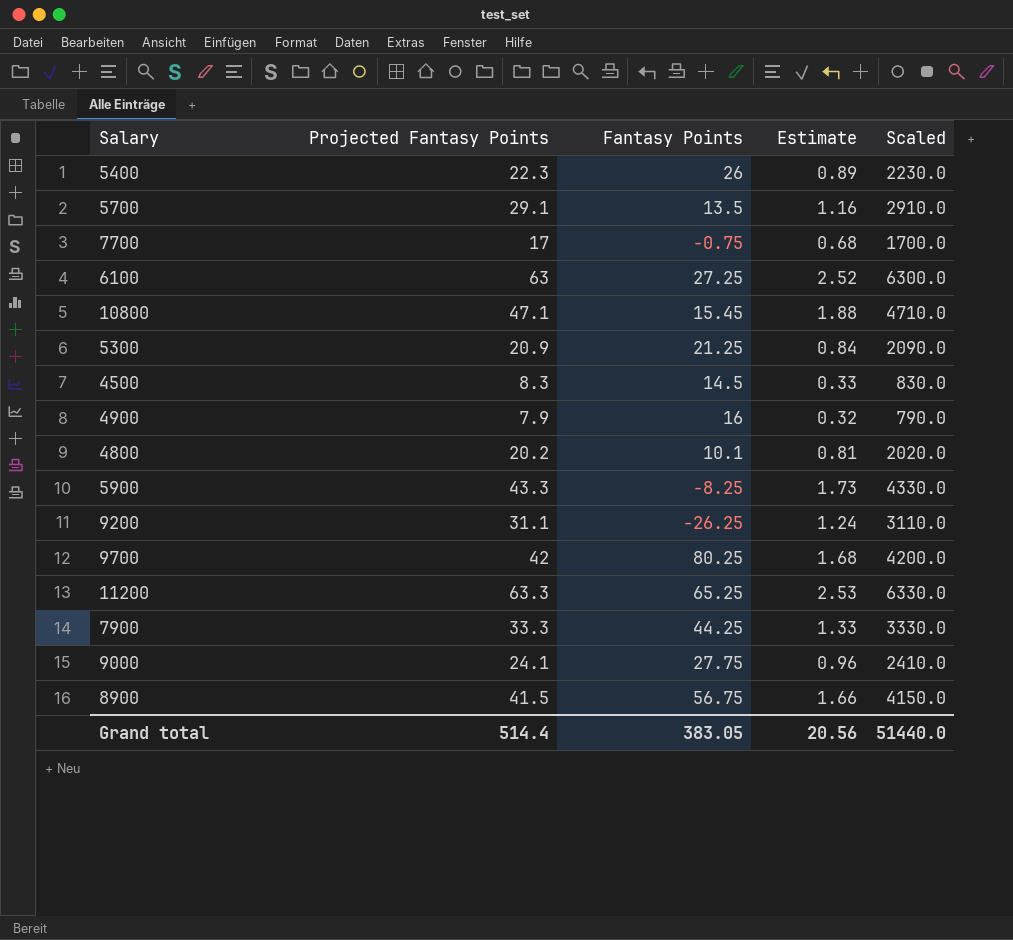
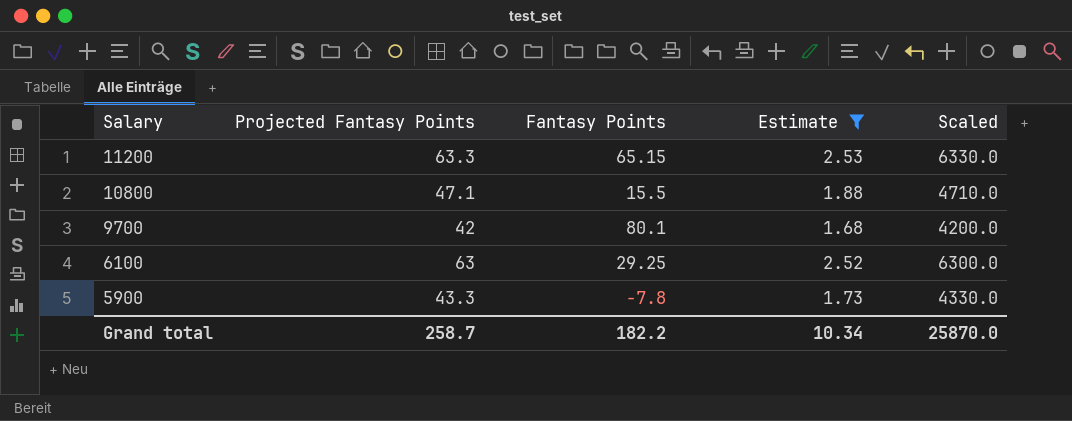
filter: none -> Estimate >= 1.68
row order: none -> Salary descending
11200 | Fantasy Points: 65.25 -> 65.15
10800 | Fantasy Points: 15.45 -> 15.5
9700 | Fantasy Points: 80.25 -> 80.1
6100 | Fantasy Points: 27.25 -> 29.25
5900 | Fantasy Points: -8.25 -> -7.8
Grand total | Projected Fantasy Points: 514.4 -> 258.7
Grand total | Fantasy Points: 383.05 -> 182.2
Grand total | Estimate: 20.56 -> 10.34
Grand total | Scaled: 51440.0 -> 25870.0

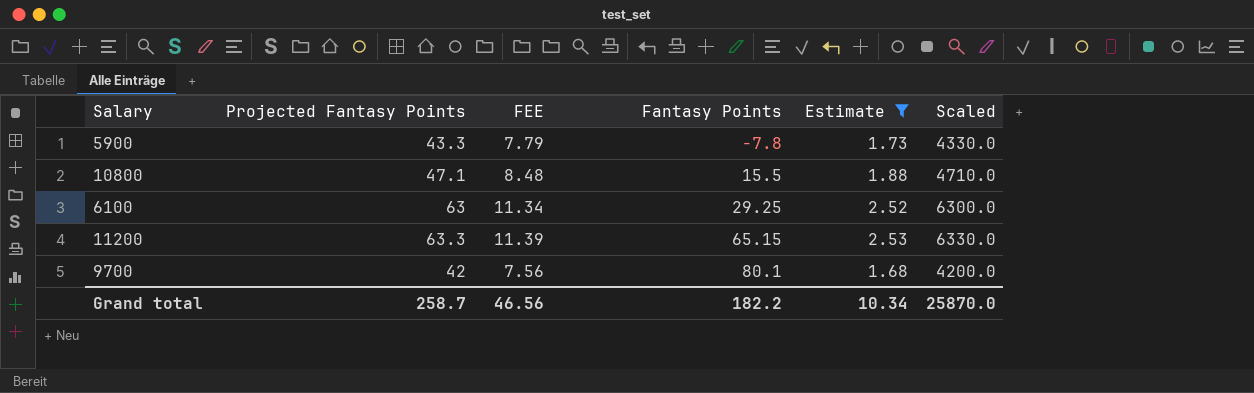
row order: Salary descending -> Fantasy Points ascending
column FEE | formula: none -> [Projected Fantasy Points] * 0.18

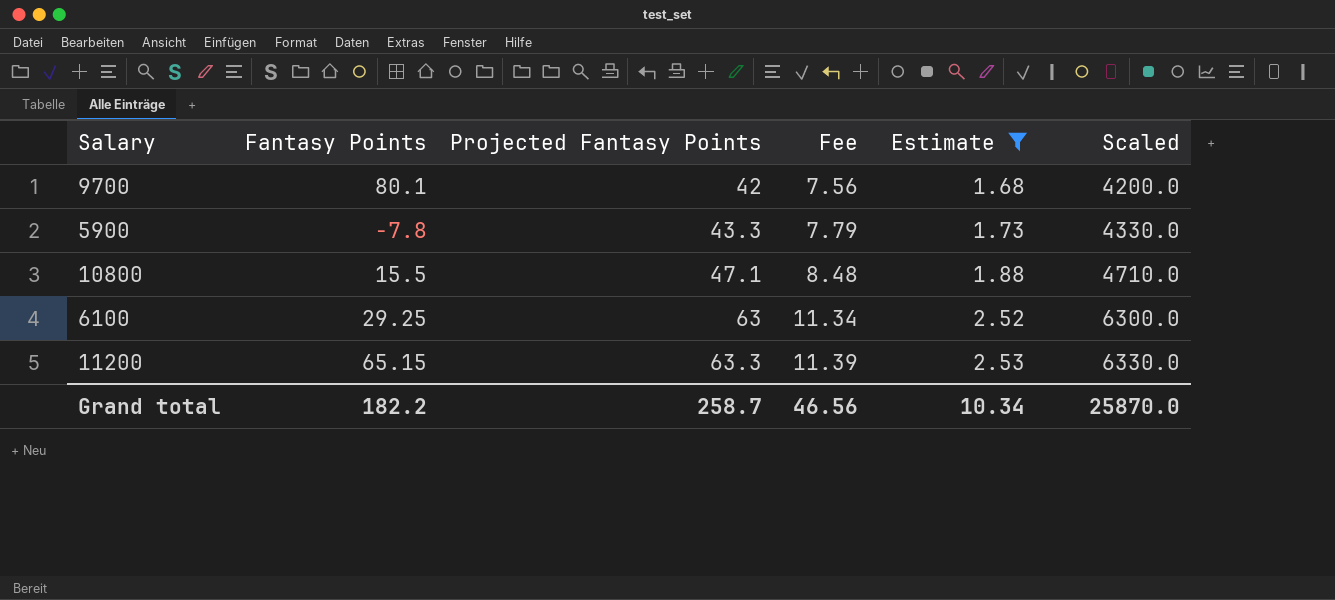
row order: Fantasy Points ascending -> Projected Fantasy Points ascending
column Fantasy Points | position: 4 -> 2
column name: FEE -> Fee

